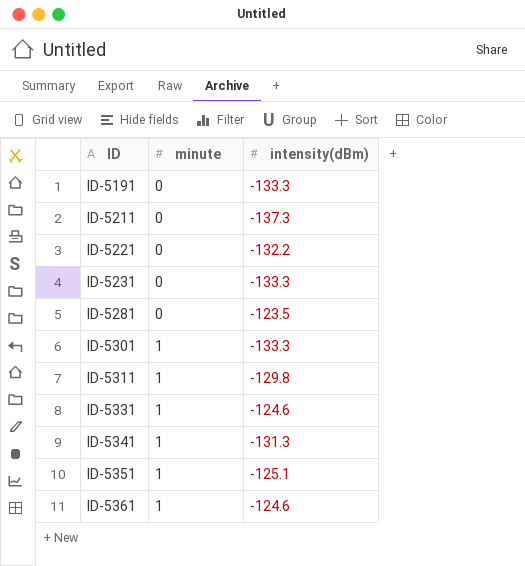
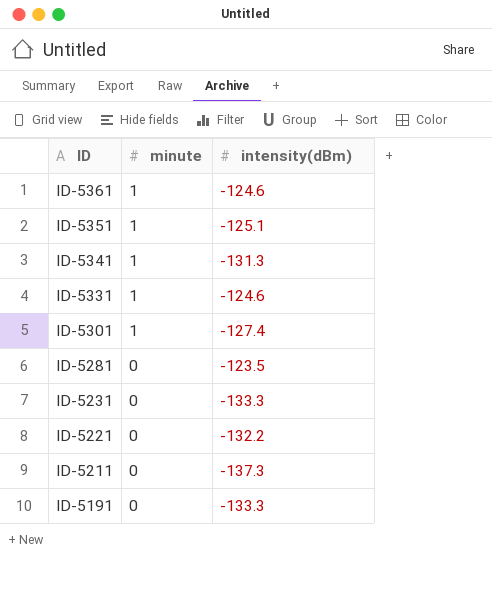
row order: ID ascending -> ID descending
row ID-5311: 1 | -129.8 -> none
ID-5301 | intensity(dBm): -133.3 -> -127.4

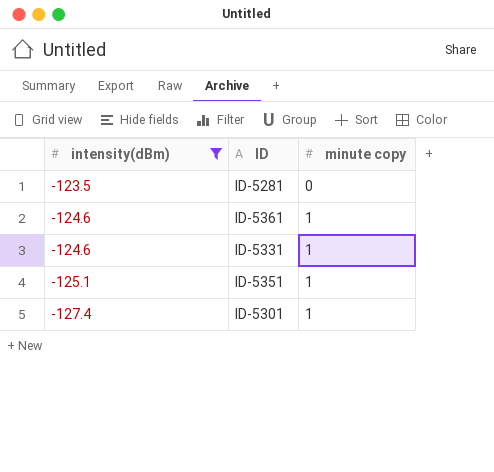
filter: none -> intensity(dBm) >= -127.4
row order: ID descending -> intensity(dBm) descending
column intensity(dBm) | position: 3 -> 1
column name: minute -> minute copy

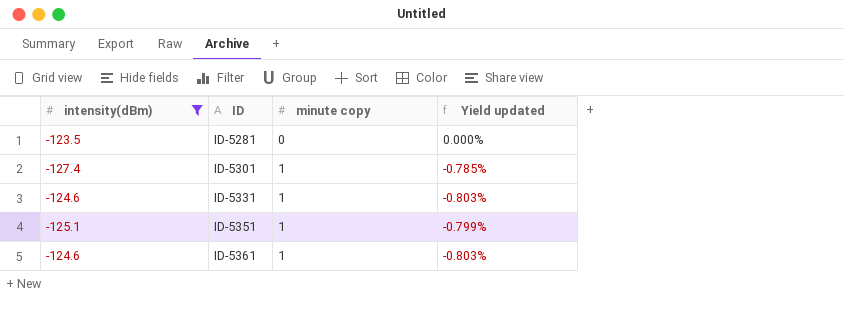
row order: intensity(dBm) descending -> ID ascending
column Yield updated | formula: none -> [minute copy] / [intensity(dBm)]

